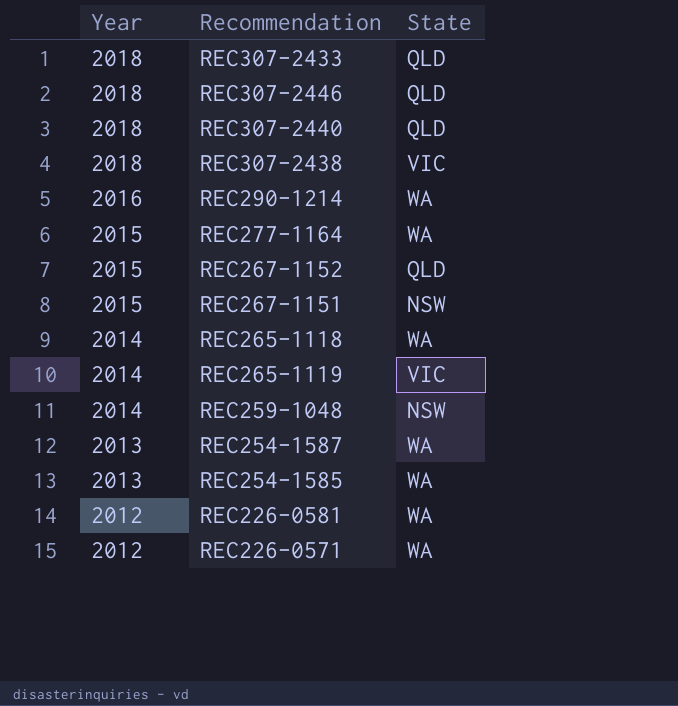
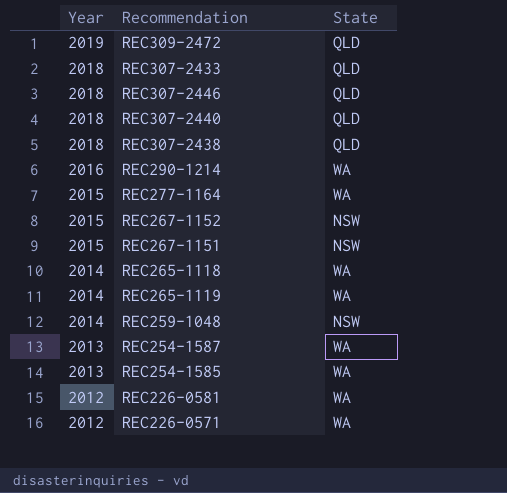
row REC309-2472: none -> 2019 | QLD
REC307-2438 | State: VIC -> QLD
REC267-1152 | State: QLD -> NSW
REC265-1119 | State: VIC -> WA

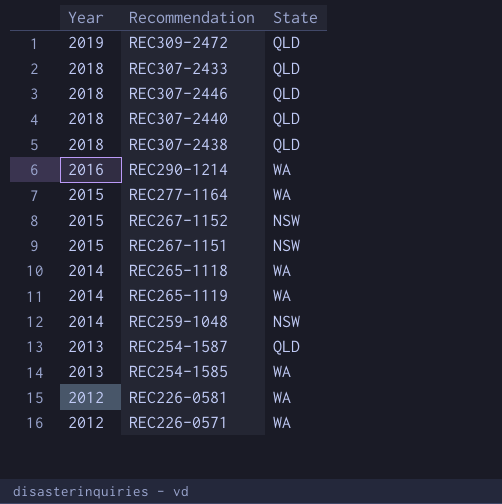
REC254-1587 | State: WA -> QLD

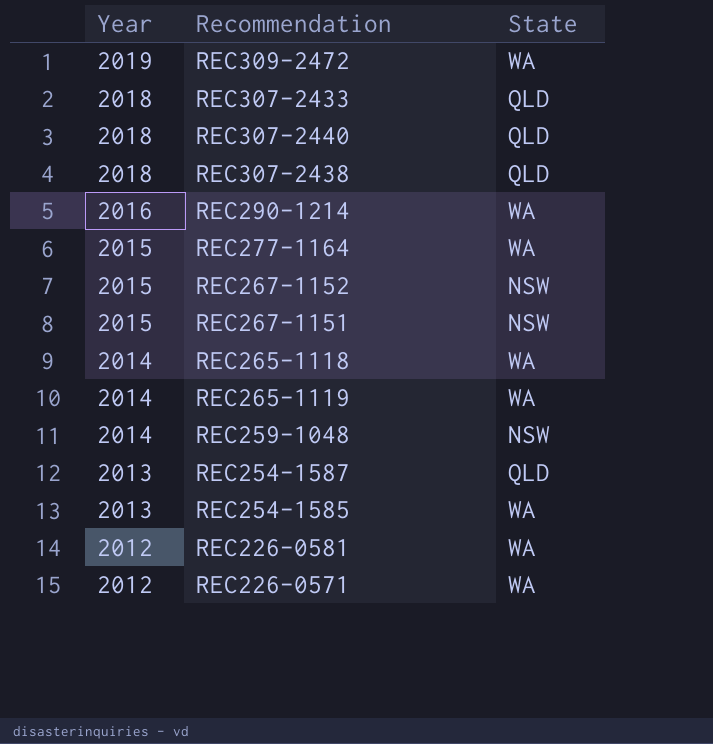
row REC307-2446: 2018 | QLD -> none
REC309-2472 | State: QLD -> WA

